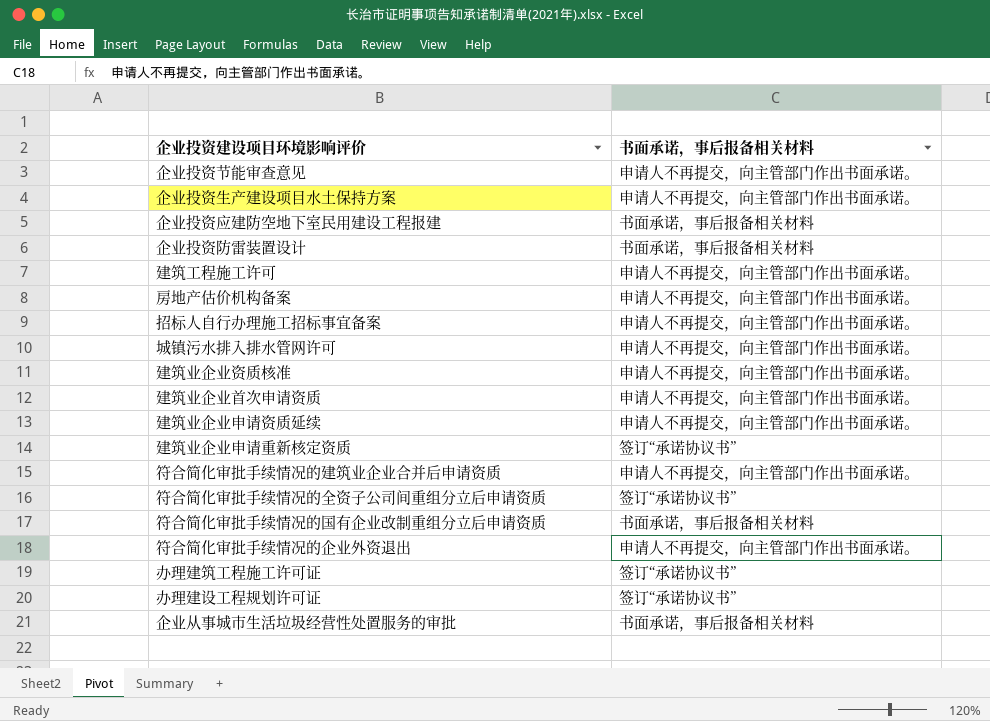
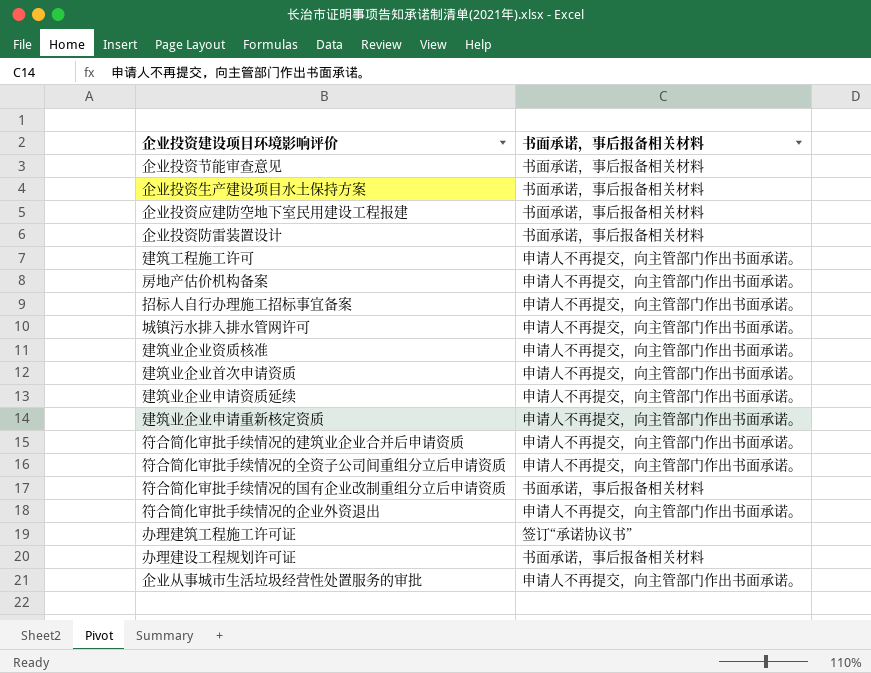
企业投资节能审查意见 | 书面承诺，事后报备相关材料: 申请人不再提交，向主管部门作出书面承诺。 -> 书面承诺，事后报备相关材料
企业投资生产建设项目水土保持方案 | 书面承诺，事后报备相关材料: 申请人不再提交，向主管部门作出书面承诺。 -> 书面承诺，事后报备相关材料
建筑业企业申请重新核定资质 | 书面承诺，事后报备相关材料: 签订“承诺协议书” -> 申请人不再提交，向主管部门作出书面承诺。
符合简化审批手续情况的全资子公司间重组分立后申请资质 | 书面承诺，事后报备相关材料: 签订“承诺协议书” -> 申请人不再提交，向主管部门作出书面承诺。
办理建设工程规划许可证 | 书面承诺，事后报备相关材料: 签订“承诺协议书” -> 书面承诺，事后报备相关材料
企业从事城市生活垃圾经营性处置服务的审批 | 书面承诺，事后报备相关材料: 书面承诺，事后报备相关材料 -> 申请人不再提交，向主管部门作出书面承诺。

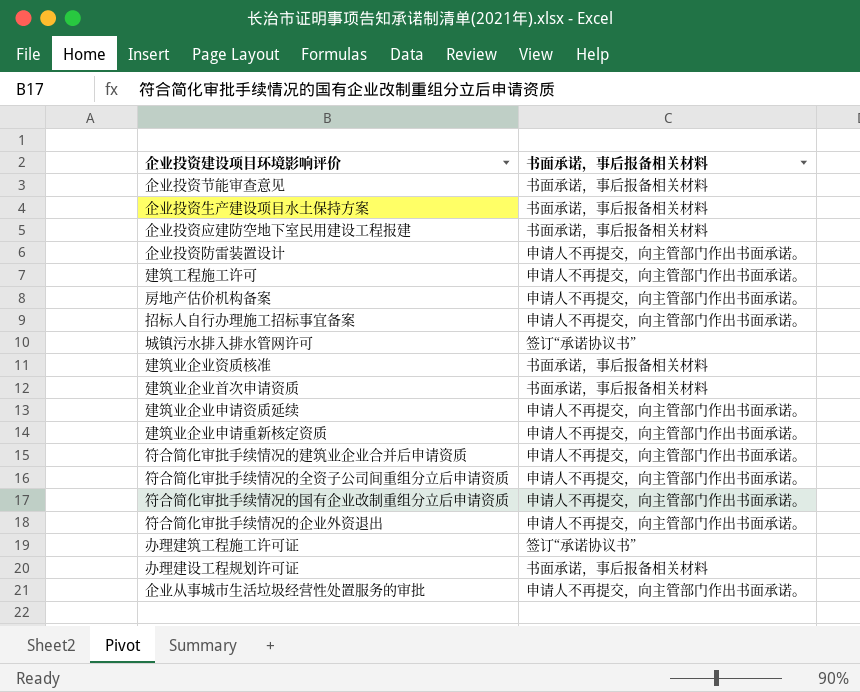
企业投资防雷装置设计 | 书面承诺，事后报备相关材料: 书面承诺，事后报备相关材料 -> 申请人不再提交，向主管部门作出书面承诺。
城镇污水排入排水管网许可 | 书面承诺，事后报备相关材料: 申请人不再提交，向主管部门作出书面承诺。 -> 签订“承诺协议书”
建筑业企业资质核准 | 书面承诺，事后报备相关材料: 申请人不再提交，向主管部门作出书面承诺。 -> 书面承诺，事后报备相关材料
建筑业企业首次申请资质 | 书面承诺，事后报备相关材料: 申请人不再提交，向主管部门作出书面承诺。 -> 书面承诺，事后报备相关材料
符合简化审批手续情况的国有企业改制重组分立后申请资质 | 书面承诺，事后报备相关材料: 书面承诺，事后报备相关材料 -> 申请人不再提交，向主管部门作出书面承诺。

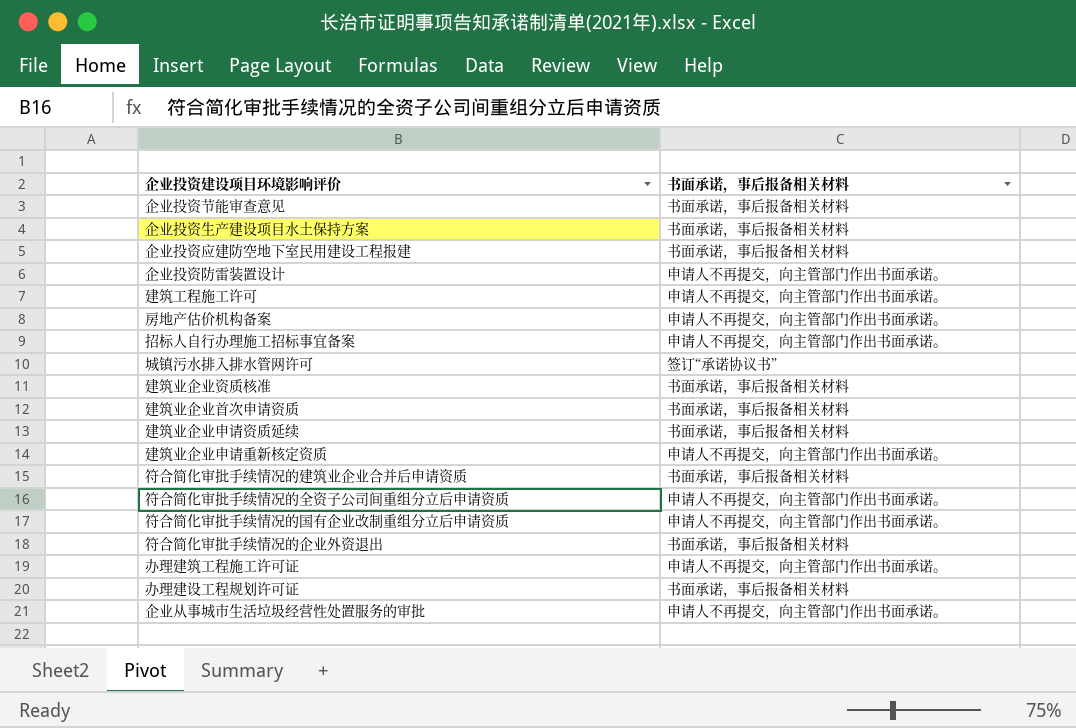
建筑业企业申请资质延续 | 书面承诺，事后报备相关材料: 申请人不再提交，向主管部门作出书面承诺。 -> 书面承诺，事后报备相关材料
符合简化审批手续情况的建筑业企业合并后申请资质 | 书面承诺，事后报备相关材料: 申请人不再提交，向主管部门作出书面承诺。 -> 书面承诺，事后报备相关材料
符合简化审批手续情况的企业外资退出 | 书面承诺，事后报备相关材料: 申请人不再提交，向主管部门作出书面承诺。 -> 书面承诺，事后报备相关材料
办理建筑工程施工许可证 | 书面承诺，事后报备相关材料: 签订“承诺协议书” -> 申请人不再提交，向主管部门作出书面承诺。

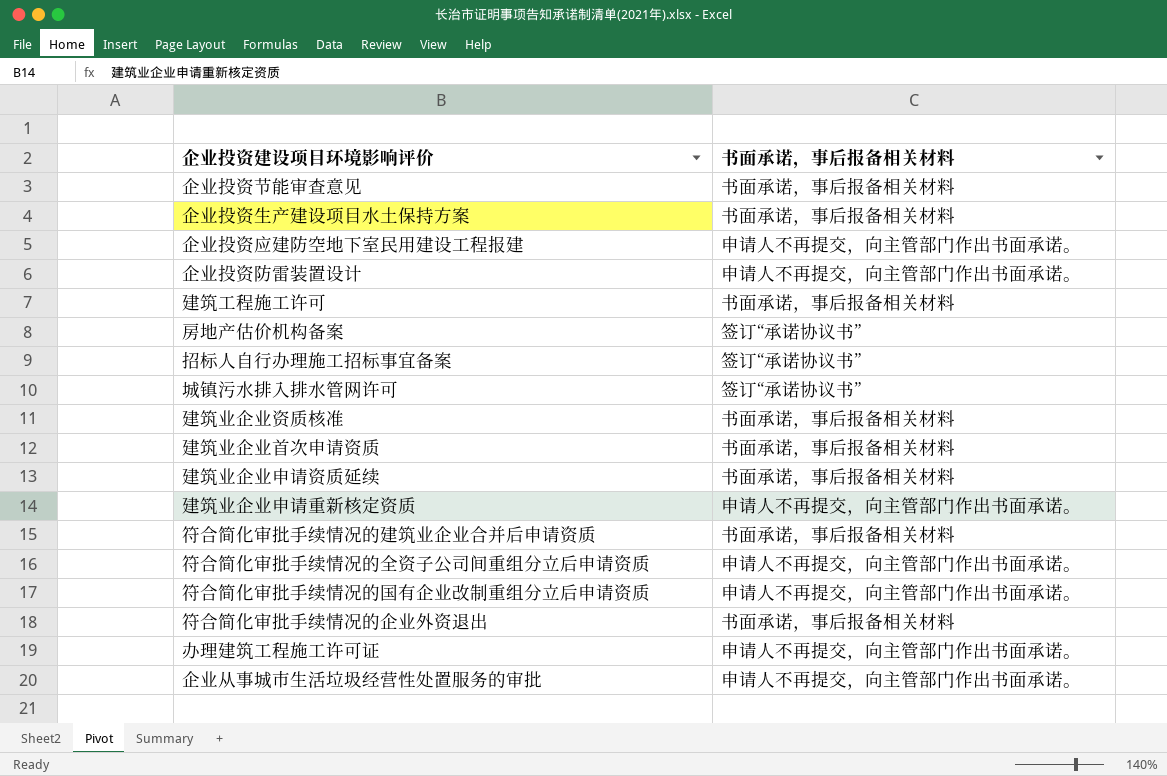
row 办理建设工程规划许可证: 书面承诺，事后报备相关材料 -> none
企业投资应建防空地下室民用建设工程报建 | 书面承诺，事后报备相关材料: 书面承诺，事后报备相关材料 -> 申请人不再提交，向主管部门作出书面承诺。
建筑工程施工许可 | 书面承诺，事后报备相关材料: 申请人不再提交，向主管部门作出书面承诺。 -> 书面承诺，事后报备相关材料
房地产估价机构备案 | 书面承诺，事后报备相关材料: 申请人不再提交，向主管部门作出书面承诺。 -> 签订“承诺协议书”
招标人自行办理施工招标事宜备案 | 书面承诺，事后报备相关材料: 申请人不再提交，向主管部门作出书面承诺。 -> 签订“承诺协议书”

